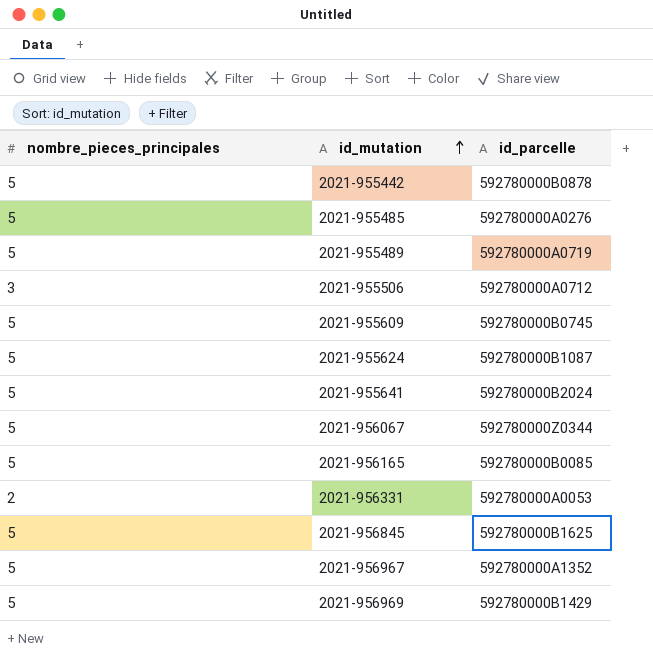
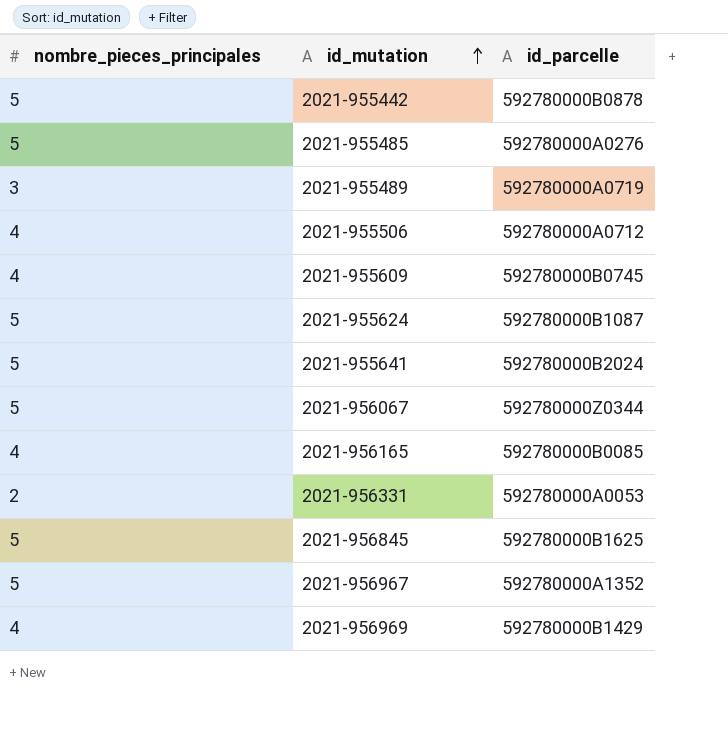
2021-955489 | nombre_pieces_principales: 5 -> 3
2021-955506 | nombre_pieces_principales: 3 -> 4
2021-955609 | nombre_pieces_principales: 5 -> 4
2021-956165 | nombre_pieces_principales: 5 -> 4
2021-956969 | nombre_pieces_principales: 5 -> 4

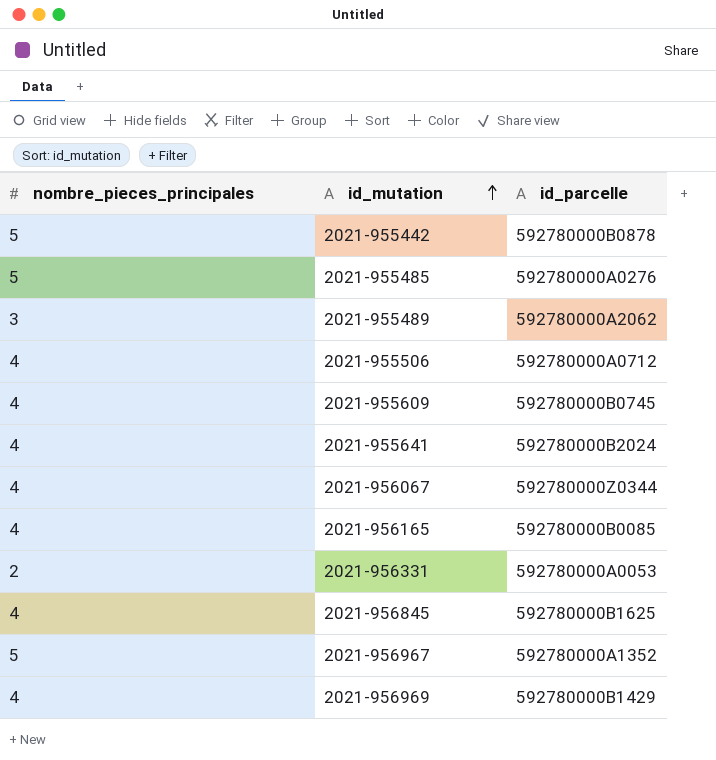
row 2021-955624: 5 | 592780000B1087 -> none
2021-955489 | id_parcelle: 592780000A0719 -> 592780000A2062
2021-955641 | nombre_pieces_principales: 5 -> 4
2021-956067 | nombre_pieces_principales: 5 -> 4
2021-956845 | nombre_pieces_principales: 5 -> 4

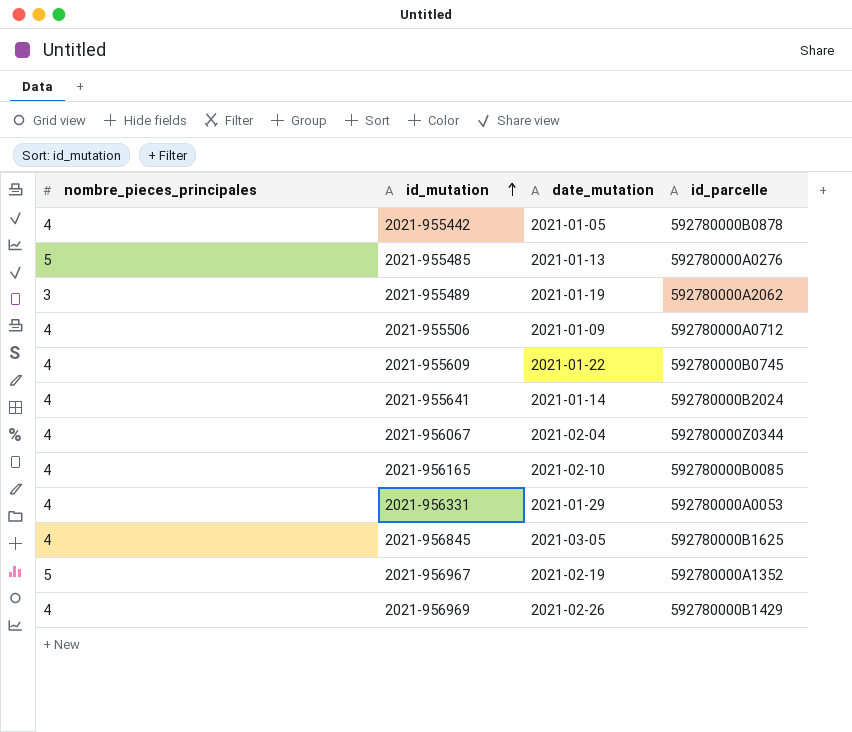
column date_mutation | position: none -> 3
2021-955442 | nombre_pieces_principales: 5 -> 4
2021-956331 | nombre_pieces_principales: 2 -> 4

